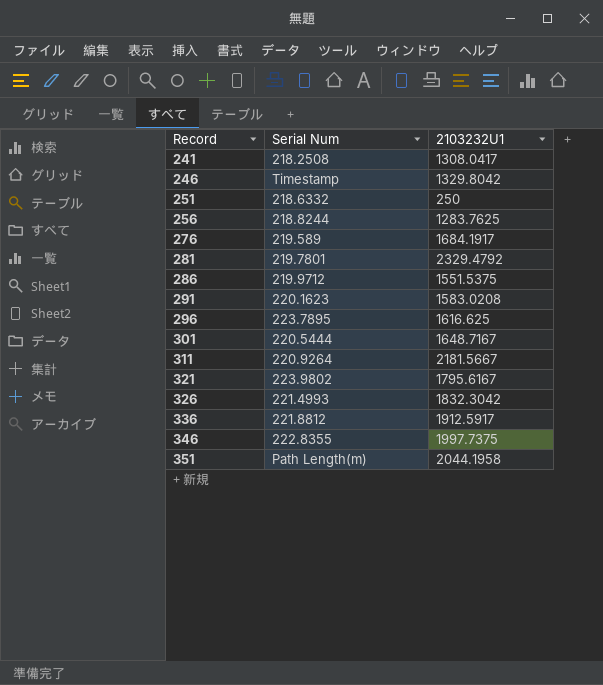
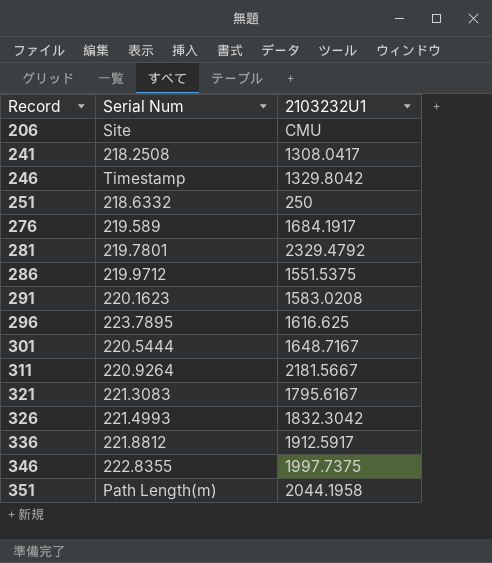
row 256: 218.8244 | 1283.7625 -> none
row 206: none -> Site | CMU
321 | Serial Num: 223.9802 -> 221.3083

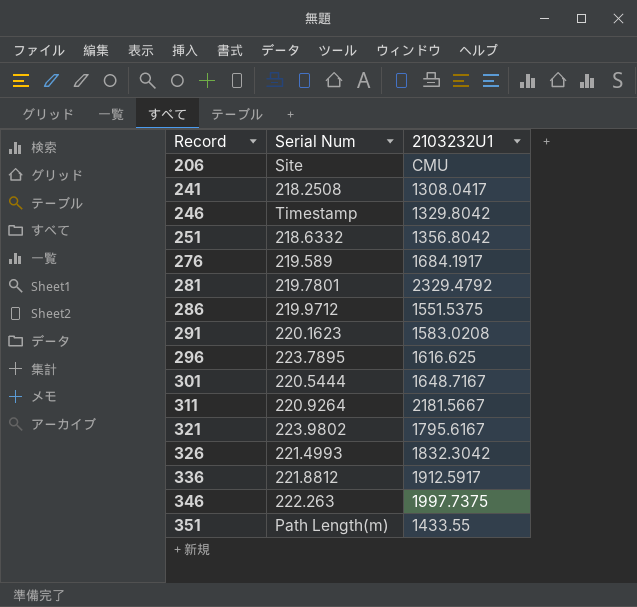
251 | 2103232U1: 250 -> 1356.8042
321 | Serial Num: 221.3083 -> 223.9802
346 | Serial Num: 222.8355 -> 222.263
351 | 2103232U1: 2044.1958 -> 1433.55

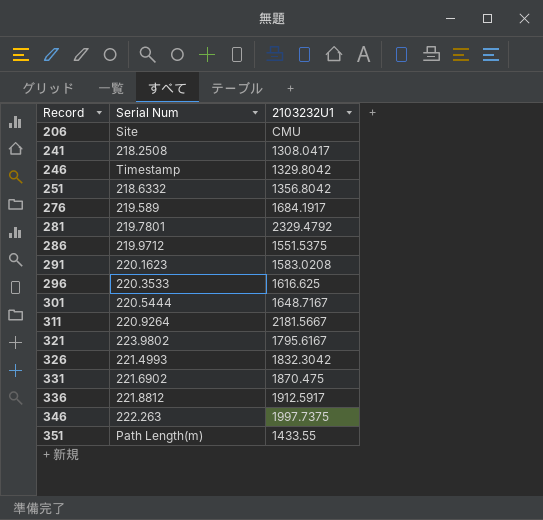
296 | Serial Num: 223.7895 -> 220.3533
row 331: none -> 221.6902 | 1870.475

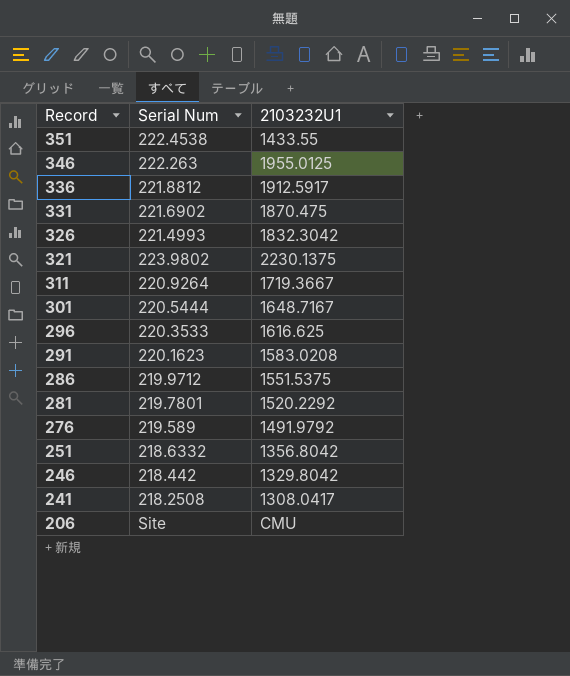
row order: Record ascending -> Record descending
351 | Serial Num: Path Length(m) -> 222.4538
346 | 2103232U1: 1997.7375 -> 1955.0125
321 | 2103232U1: 1795.6167 -> 2230.1375
311 | 2103232U1: 2181.5667 -> 1719.3667
281 | 2103232U1: 2329.4792 -> 1520.2292
276 | 2103232U1: 1684.1917 -> 1491.9792
246 | Serial Num: Timestamp -> 218.442

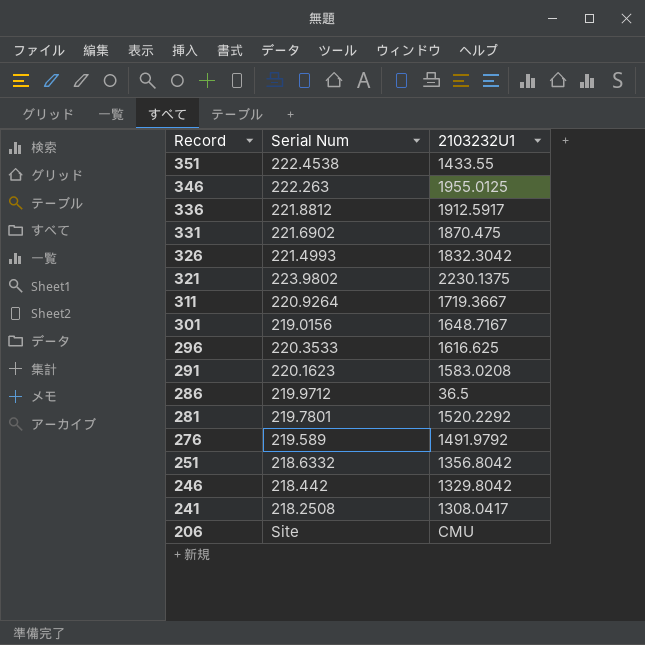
301 | Serial Num: 220.5444 -> 219.0156
286 | 2103232U1: 1551.5375 -> 36.5

